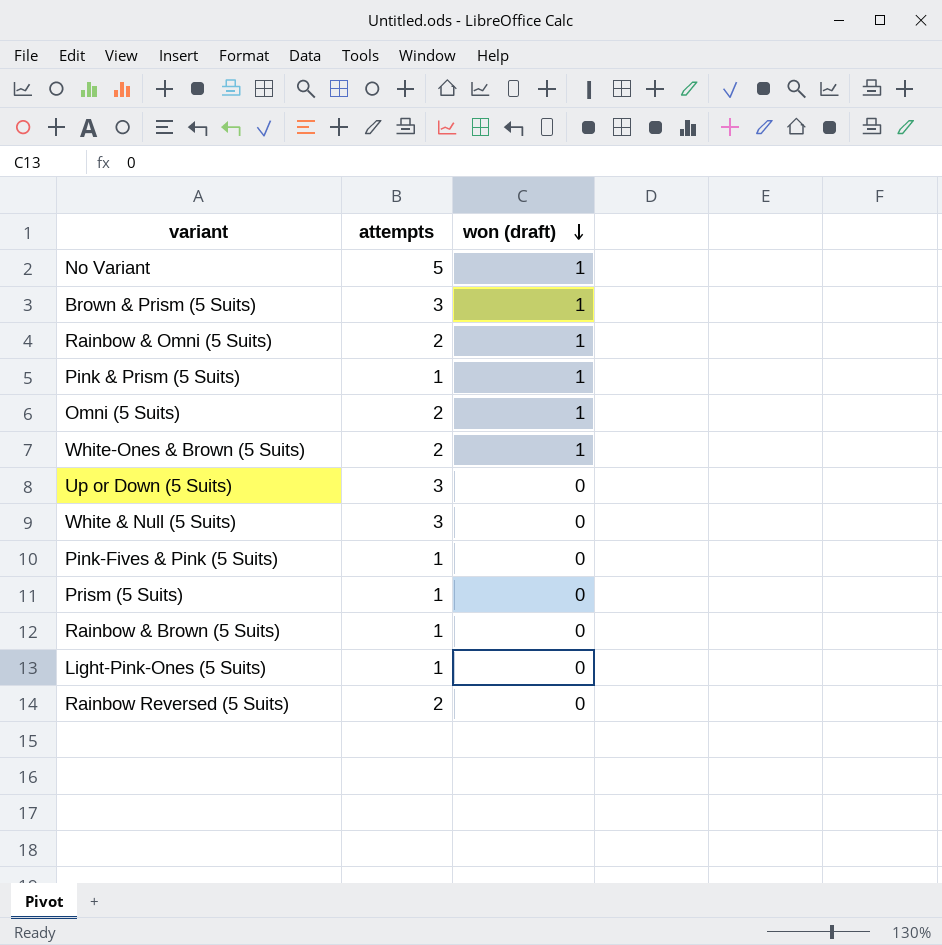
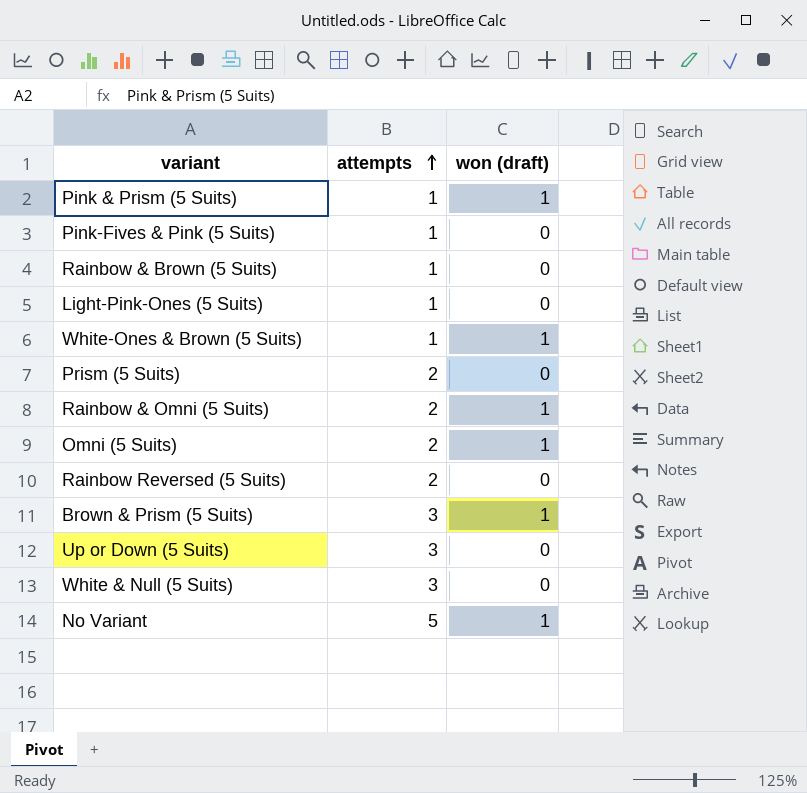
row order: won (draft) descending -> attempts ascending
White-Ones & Brown (5 Suits) | attempts: 2 -> 1
Prism (5 Suits) | attempts: 1 -> 2

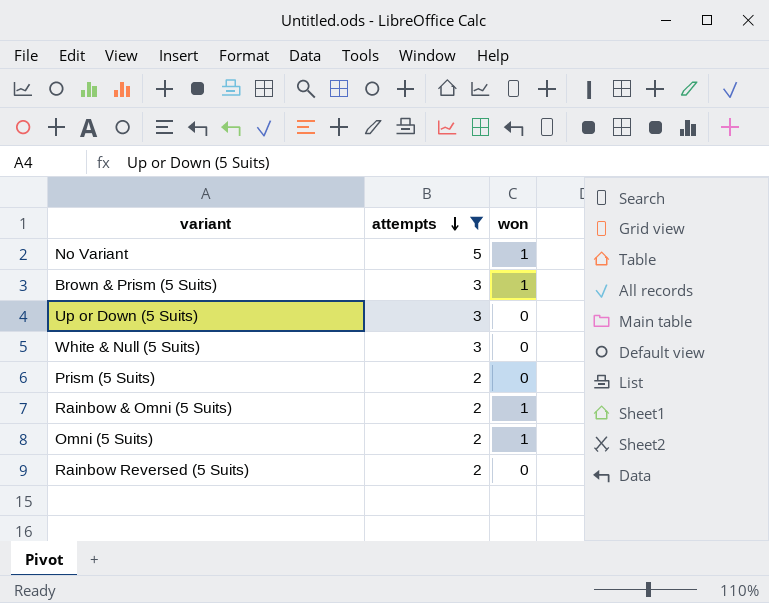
filter: none -> attempts != 1
row order: attempts ascending -> attempts descending
column name: won (draft) -> won

